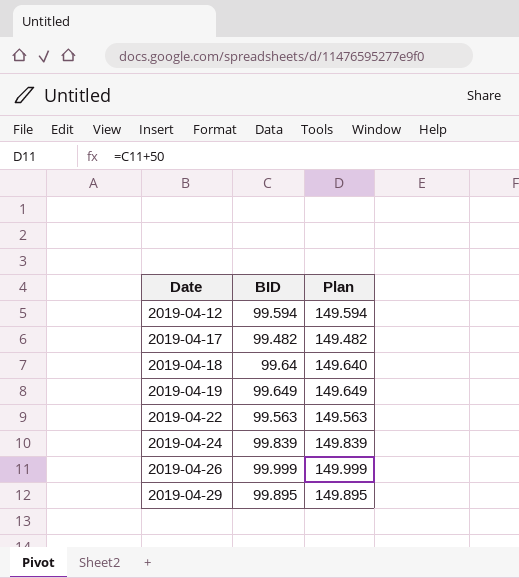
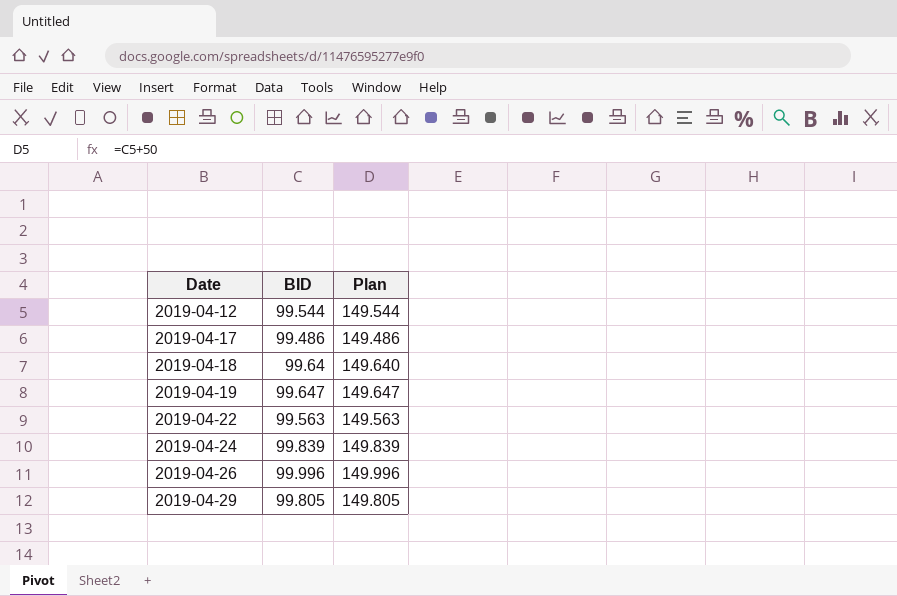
2019-04-12 | BID: 99.594 -> 99.544
2019-04-12 | Plan: 149.594 -> 149.544
2019-04-17 | BID: 99.482 -> 99.486
2019-04-17 | Plan: 149.482 -> 149.486
2019-04-19 | BID: 99.649 -> 99.647
2019-04-19 | Plan: 149.649 -> 149.647
2019-04-26 | BID: 99.999 -> 99.996
2019-04-26 | Plan: 149.999 -> 149.996
2019-04-29 | BID: 99.895 -> 99.805
2019-04-29 | Plan: 149.895 -> 149.805

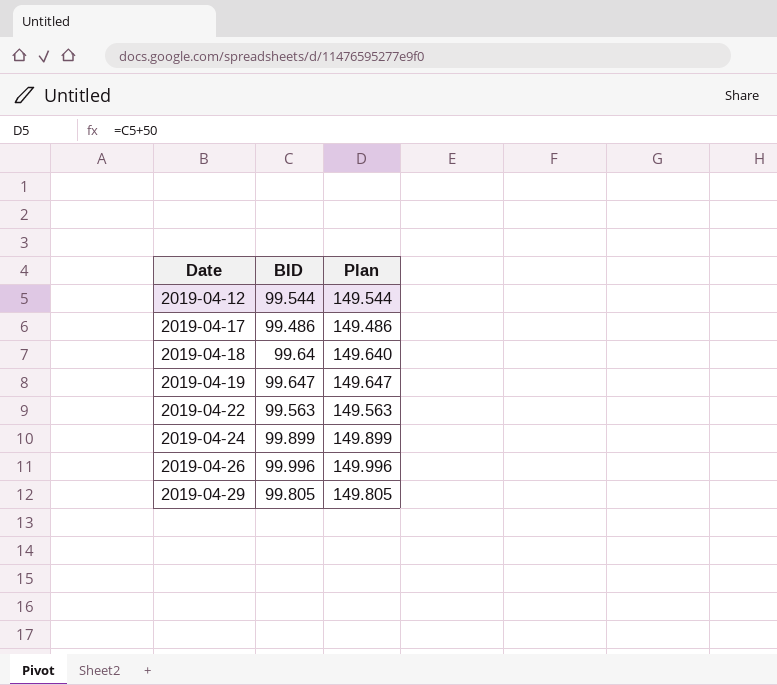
2019-04-24 | BID: 99.839 -> 99.899
2019-04-24 | Plan: 149.839 -> 149.899

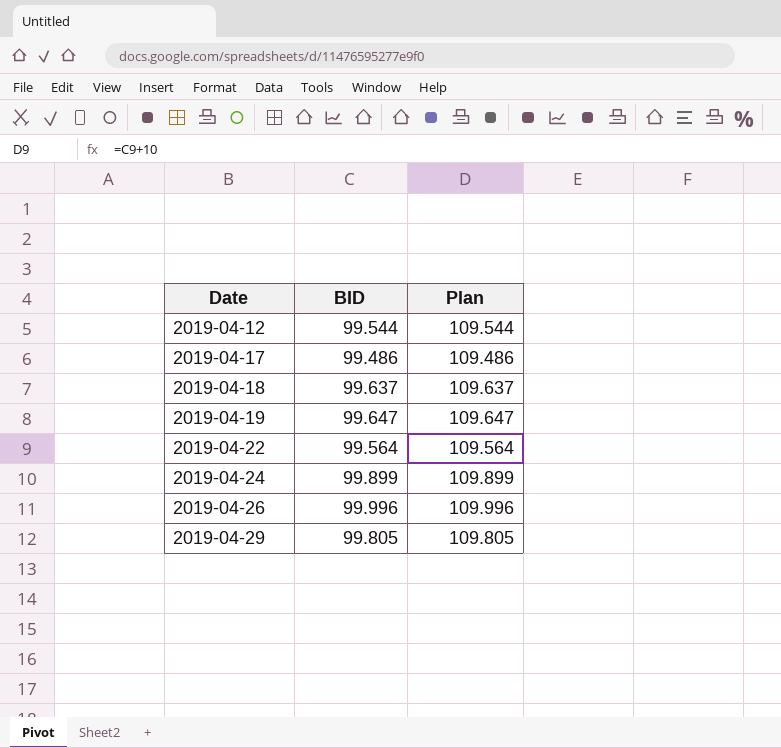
column Plan | formula: [BID] + 50 -> [BID] + 10
2019-04-18 | BID: 99.64 -> 99.637
2019-04-22 | BID: 99.563 -> 99.564

